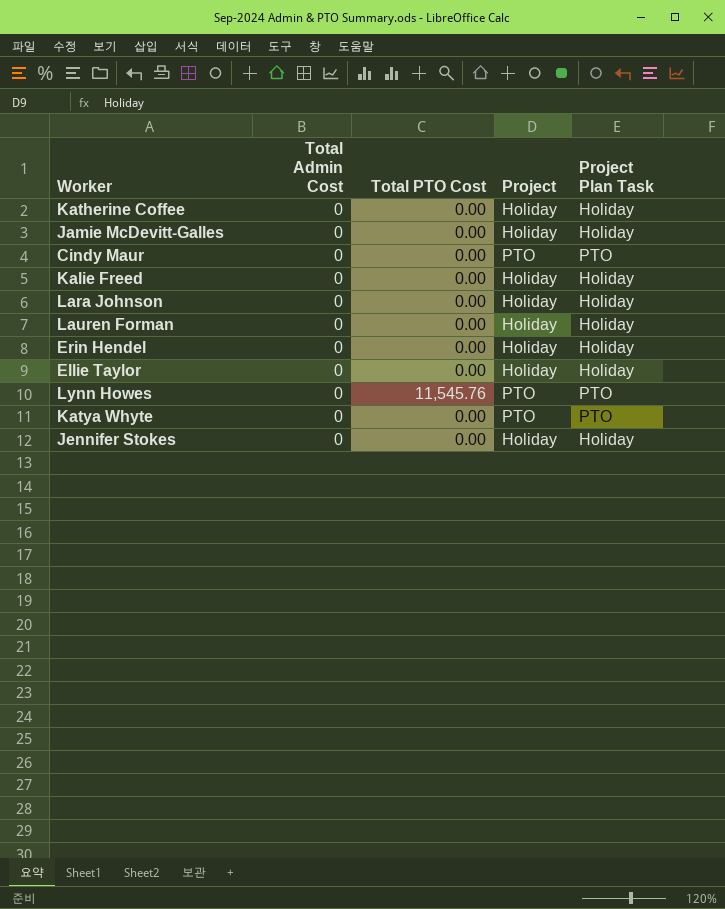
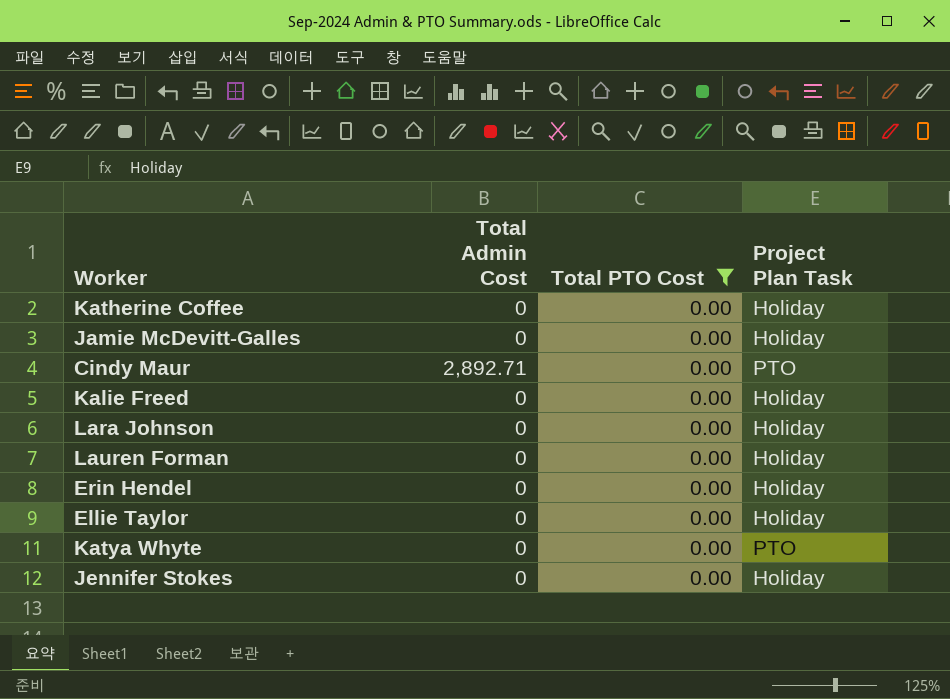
filter: none -> Total PTO Cost = 0.00
column Project | position: 4 -> none
Cindy Maur | Total Admin Cost: 0 -> 2,892.71

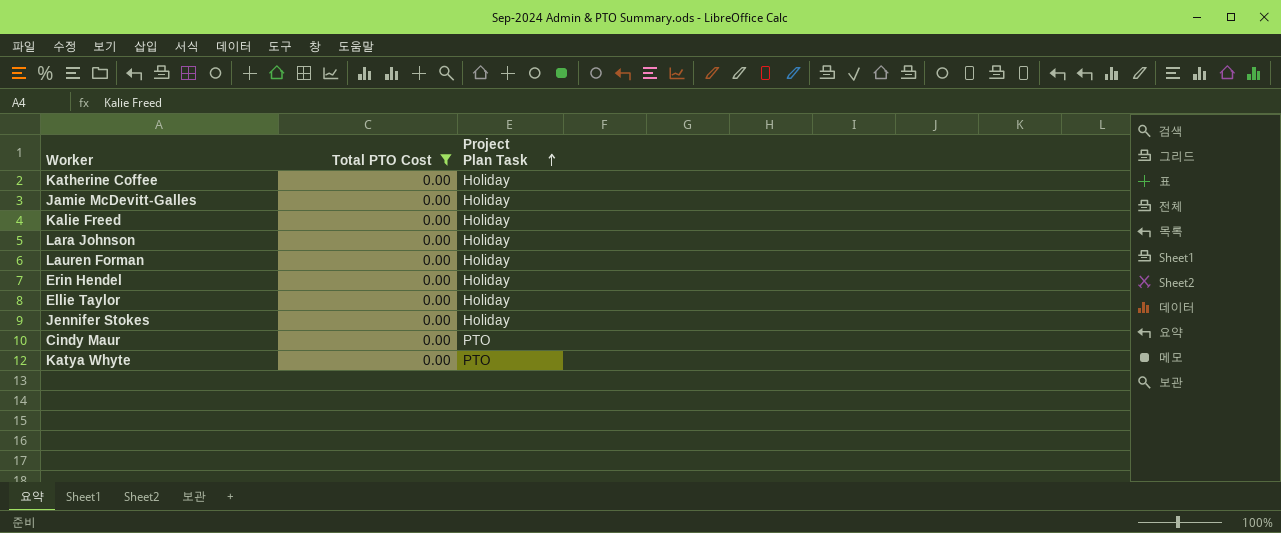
row order: none -> Project Plan Task ascending
column Total Admin Cost | position: 2 -> none

